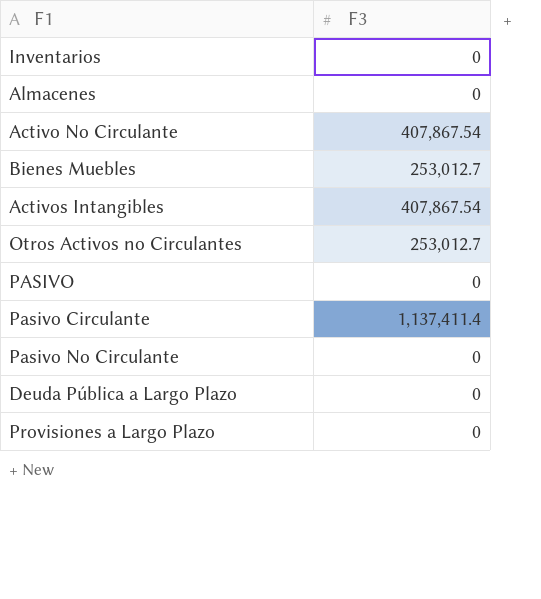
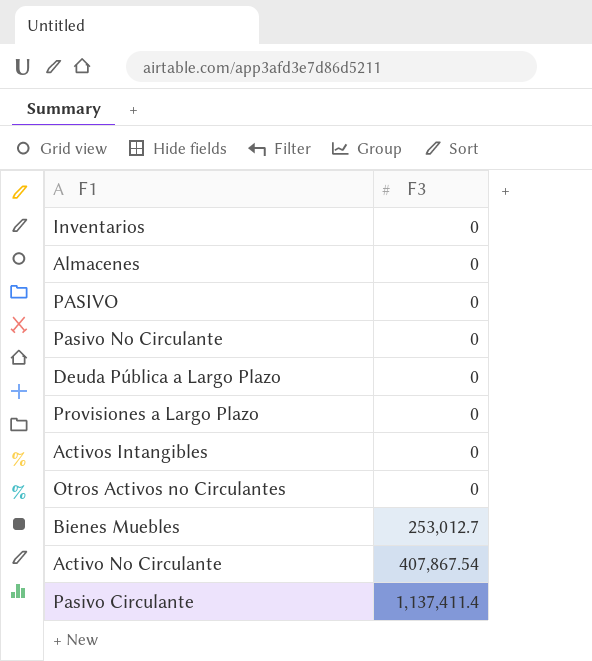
row order: none -> F3 ascending
Activos Intangibles | F3: 407,867.54 -> 0
Otros Activos no Circulantes | F3: 253,012.7 -> 0

